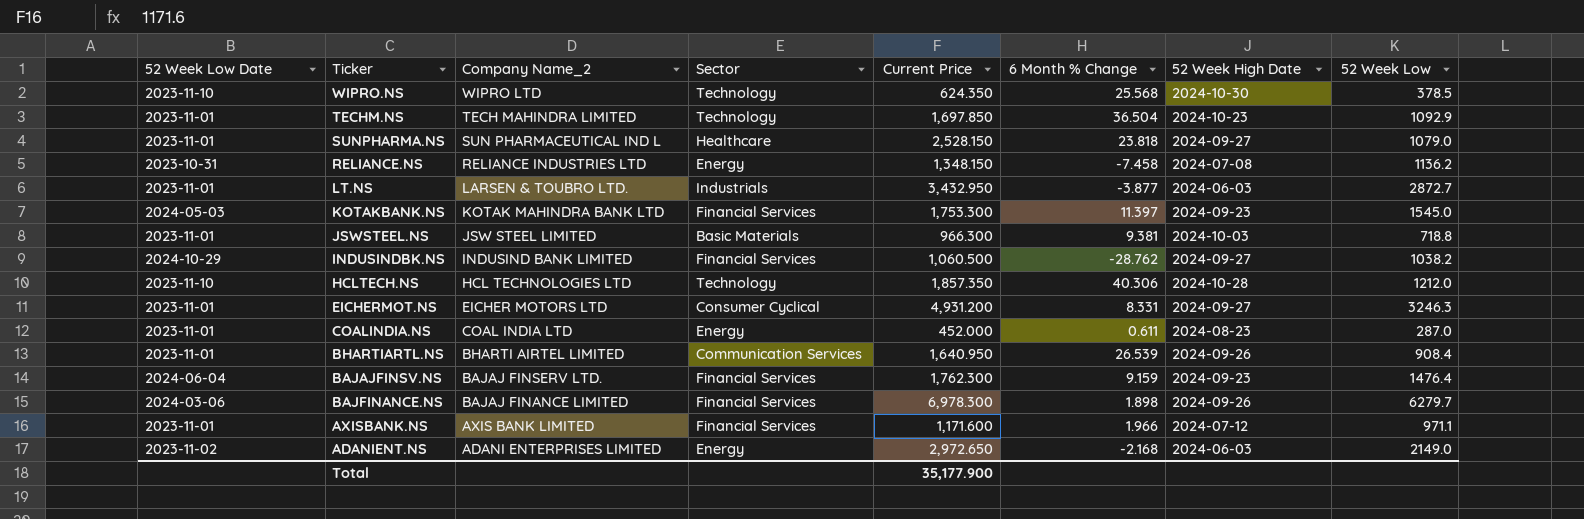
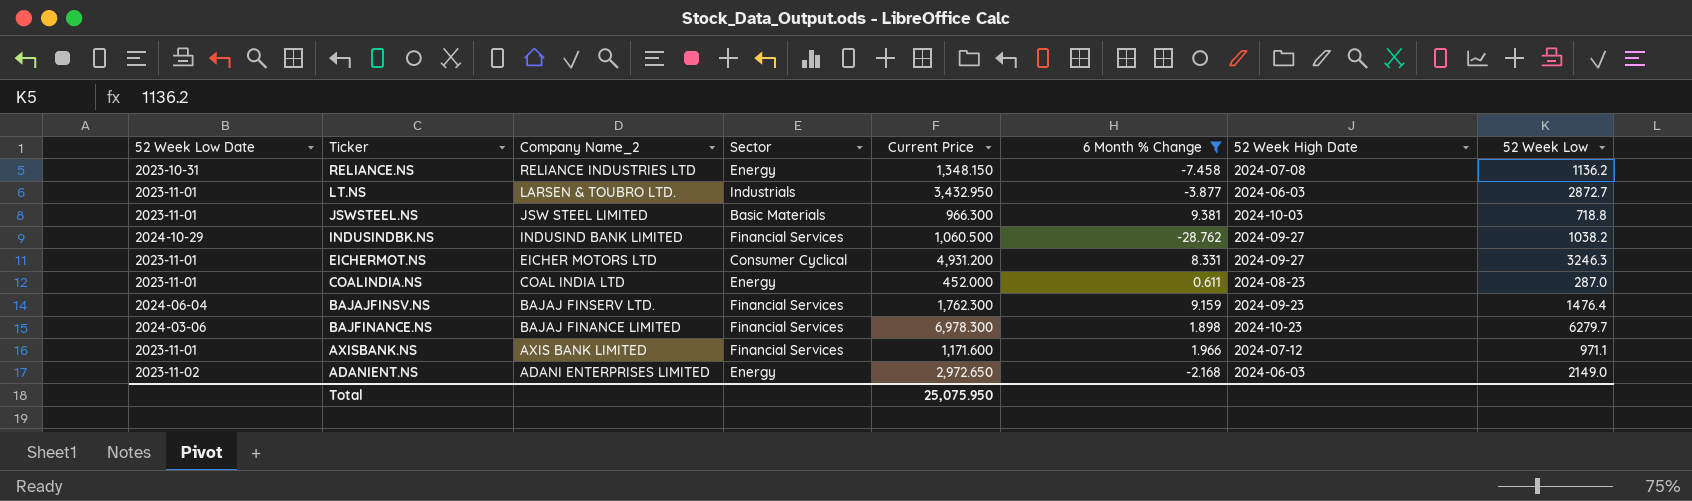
filter: none -> 6 Month % Change <= 9.381
BAJFINANCE.NS | 52 Week High Date: 2024-09-26 -> 2024-10-23
Total | Current Price: 35,177.900 -> 25,075.950

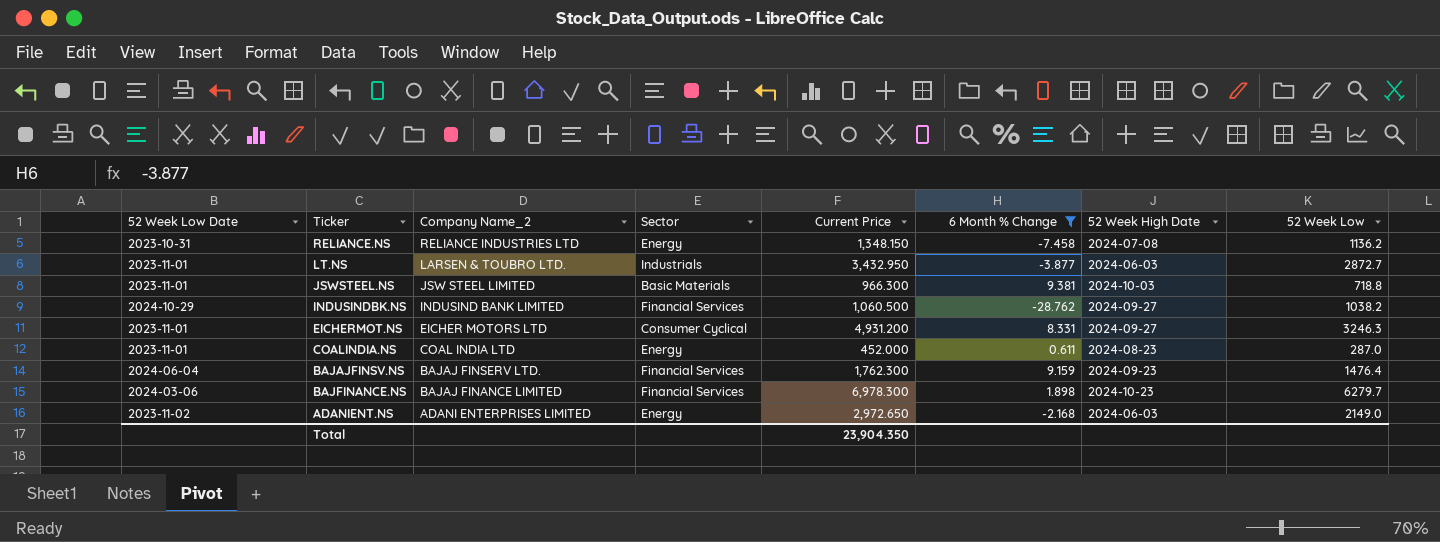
row AXISBANK.NS: 2023-11-01 | AXIS BANK LIMITED | Financial Services | 1,171.600 | 1.966 | 2024-07-12 | 971.1 -> none
Total | Current Price: 25,075.950 -> 23,904.350

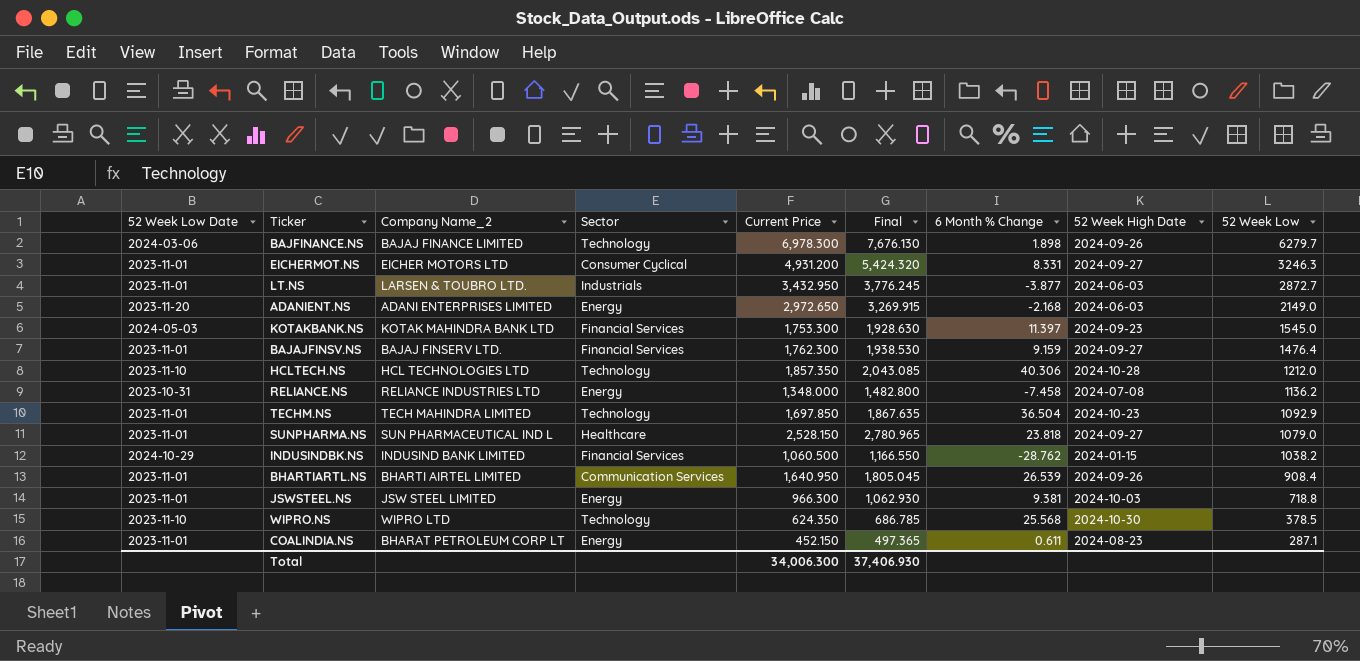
filter: 6 Month % Change <= 9.381 -> none
row order: Company Name_2 descending -> 52 Week Low descending
column Final | formula: none -> [Current Price] * 1.1
BAJFINANCE.NS | Sector: Financial Services -> Technology
BAJFINANCE.NS | 52 Week High Date: 2024-10-23 -> 2024-09-26
ADANIENT.NS | 52 Week Low Date: 2023-11-02 -> 2023-11-20
BAJAJFINSV.NS | 52 Week Low Date: 2024-06-04 -> 2023-11-01
BAJAJFINSV.NS | 52 Week High Date: 2024-09-23 -> 2024-09-27
RELIANCE.NS | Current Price: 1,348.150 -> 1,348.000
INDUSINDBK.NS | 52 Week High Date: 2024-09-27 -> 2024-01-15
JSWSTEEL.NS | Sector: Basic Materials -> Energy
COALINDIA.NS | Company Name_2: COAL INDIA LTD -> BHARAT PETROLEUM CORP LT
COALINDIA.NS | Current Price: 452.000 -> 452.150
COALINDIA.NS | 52 Week Low: 287.0 -> 287.1
Total | Current Price: 23,904.350 -> 34,006.300

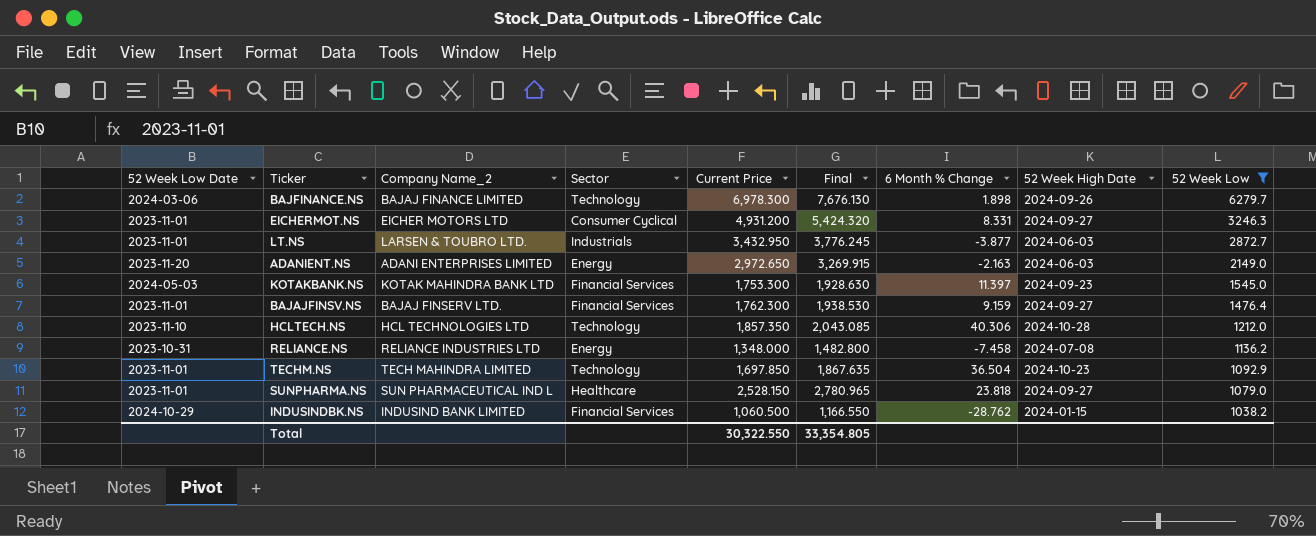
filter: none -> 52 Week Low >= 1038.2
ADANIENT.NS | 6 Month % Change: -2.168 -> -2.163
Total | Current Price: 34,006.300 -> 30,322.550
Total | Final: 37,406.930 -> 33,354.805

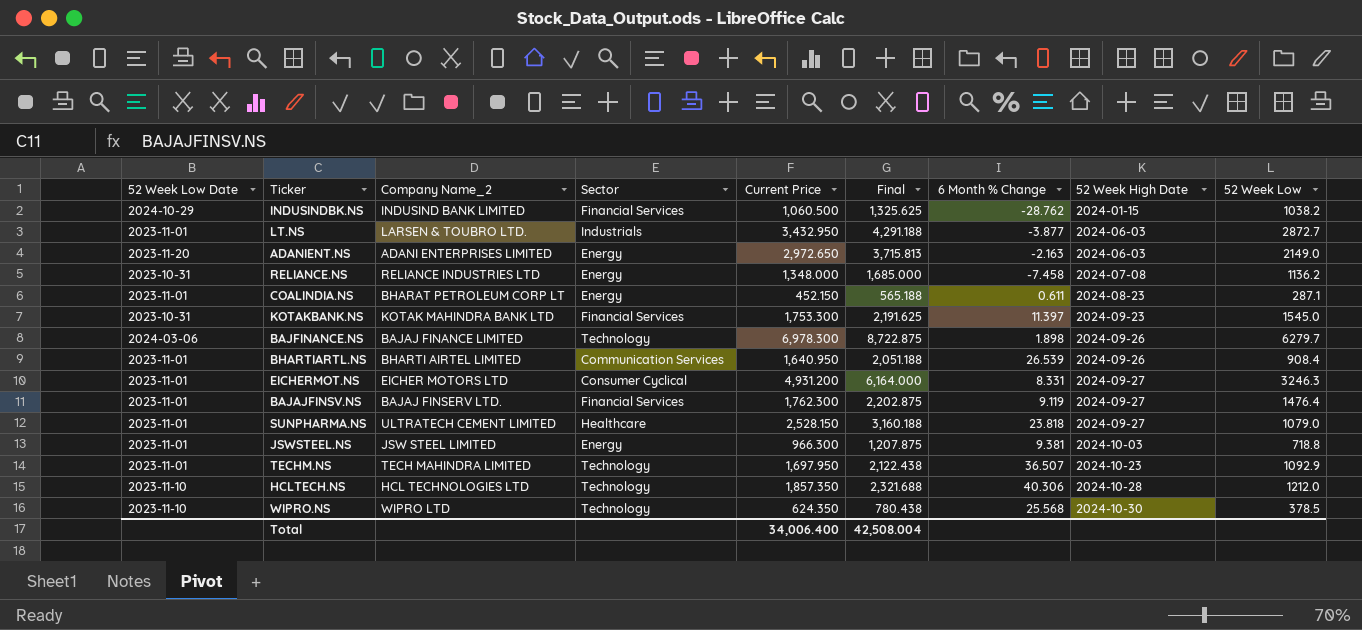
filter: 52 Week Low >= 1038.2 -> none
row order: 52 Week Low descending -> 52 Week High Date ascending
column Final | formula: [Current Price] * 1.1 -> [Current Price] * 1.25
KOTAKBANK.NS | 52 Week Low Date: 2024-05-03 -> 2023-10-31
BAJAJFINSV.NS | 6 Month % Change: 9.159 -> 9.119
SUNPHARMA.NS | Company Name_2: SUN PHARMACEUTICAL IND L -> ULTRATECH CEMENT LIMITED
TECHM.NS | Current Price: 1,697.850 -> 1,697.950
TECHM.NS | 6 Month % Change: 36.504 -> 36.507
Total | Current Price: 30,322.550 -> 34,006.400
Total | Final: 33,354.805 -> 42,508.004

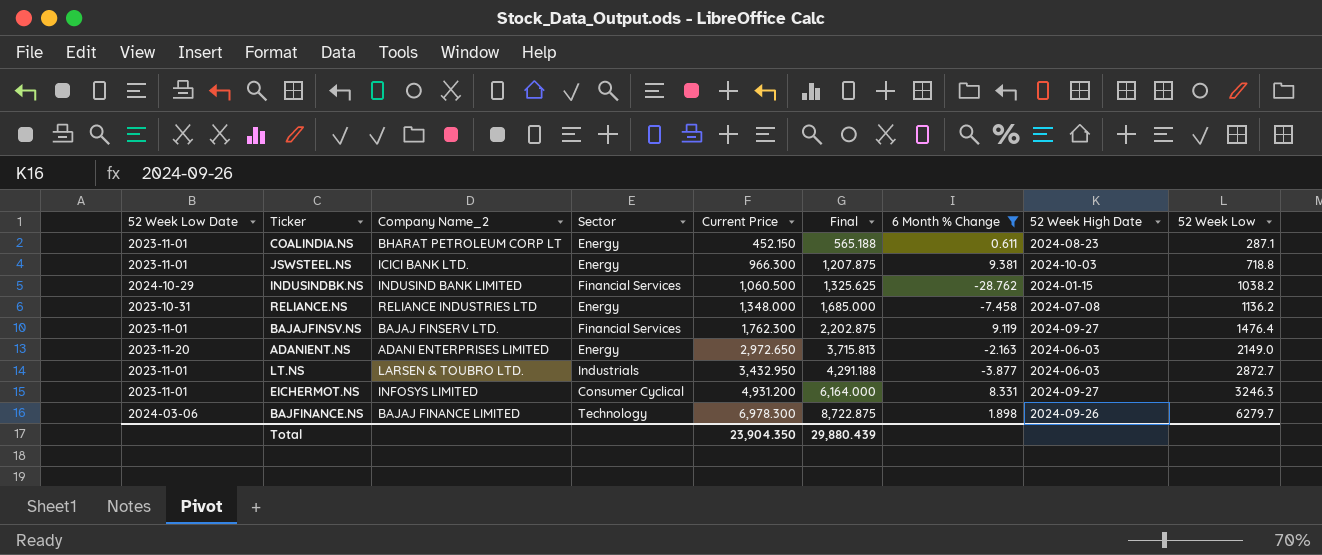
filter: none -> 6 Month % Change <= 9.381
row order: 52 Week High Date ascending -> Current Price ascending
JSWSTEEL.NS | Company Name_2: JSW STEEL LIMITED -> ICICI BANK LTD.
EICHERMOT.NS | Company Name_2: EICHER MOTORS LTD -> INFOSYS LIMITED
Total | Current Price: 34,006.400 -> 23,904.350
Total | Final: 42,508.004 -> 29,880.439

